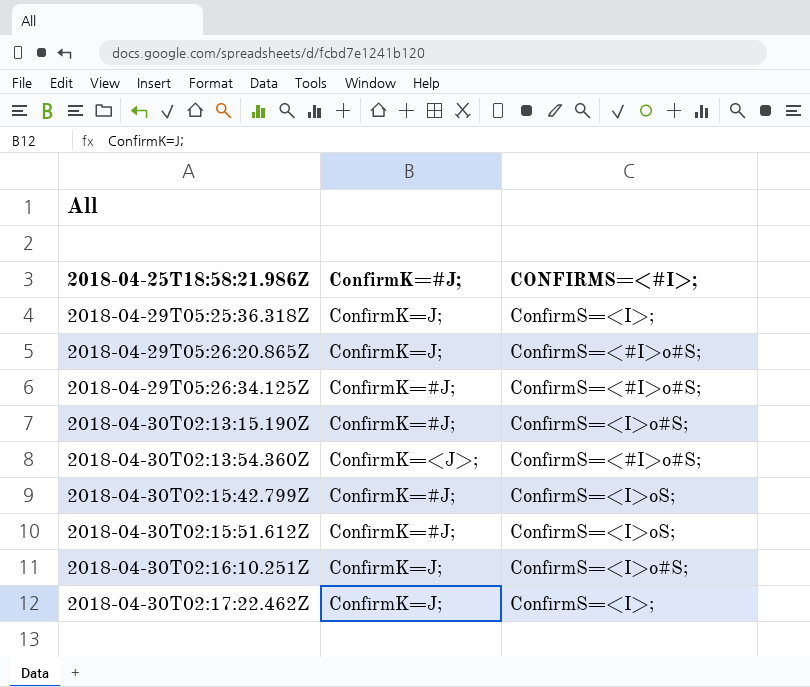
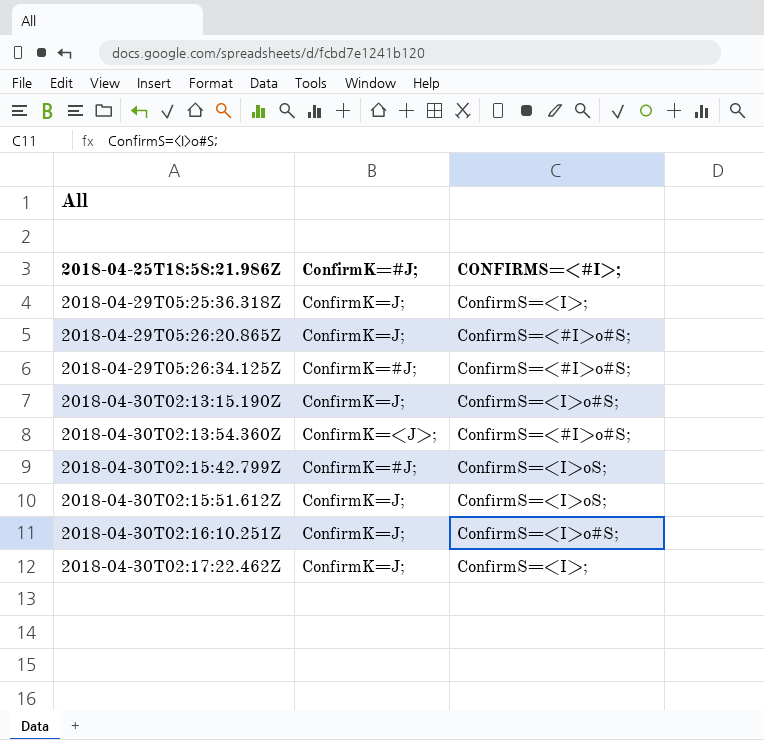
2018-04-30T02:13:15.190Z | ConfirmK=#J;: ConfirmK=#J; -> ConfirmK=J;
2018-04-30T02:15:51.612Z | ConfirmK=#J;: ConfirmK=#J; -> ConfirmK=J;

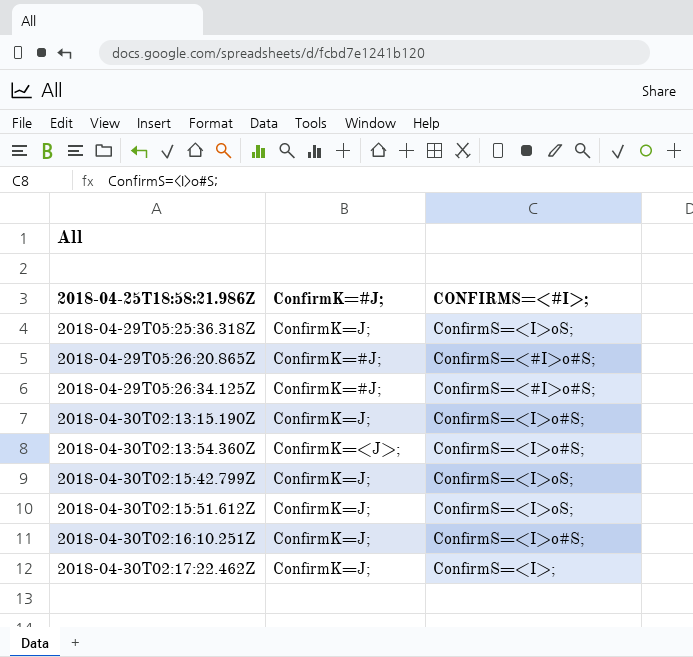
2018-04-29T05:25:36.318Z | CONFIRMS=<#I>;: ConfirmS=<I>; -> ConfirmS=<I>oS;
2018-04-29T05:26:20.865Z | ConfirmK=#J;: ConfirmK=J; -> ConfirmK=#J;
2018-04-30T02:13:54.360Z | CONFIRMS=<#I>;: ConfirmS=<#I>o#S; -> ConfirmS=<I>o#S;
2018-04-30T02:15:42.799Z | ConfirmK=#J;: ConfirmK=#J; -> ConfirmK=J;

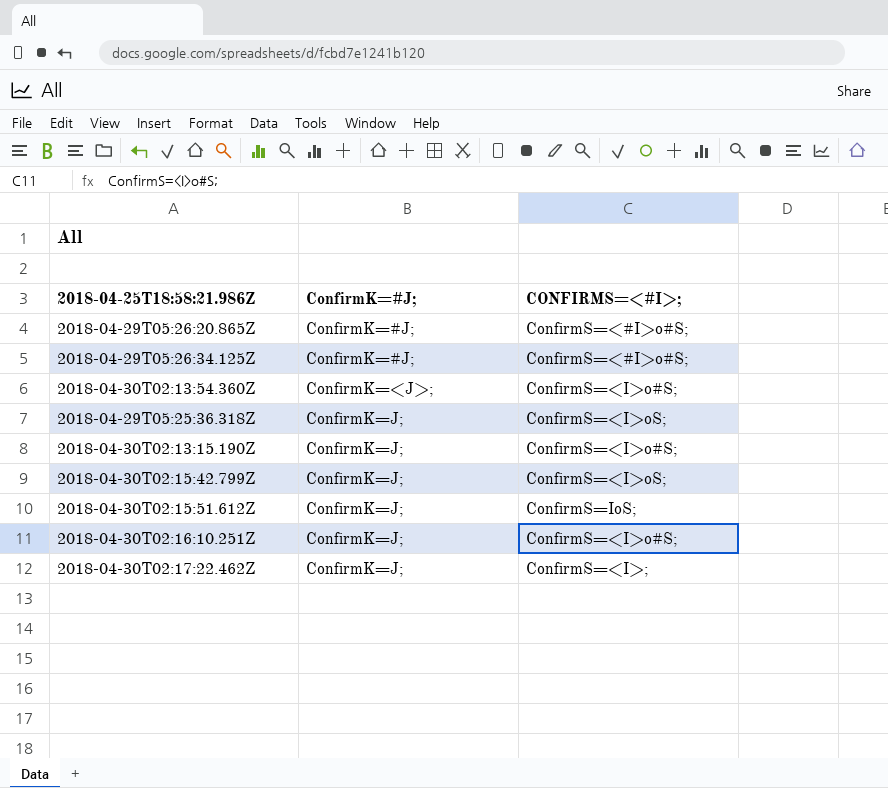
row order: 2018-04-25T18:58:21.986Z ascending -> ConfirmK=#J; ascending
2018-04-30T02:15:51.612Z | CONFIRMS=<#I>;: ConfirmS=<I>oS; -> ConfirmS=IoS;

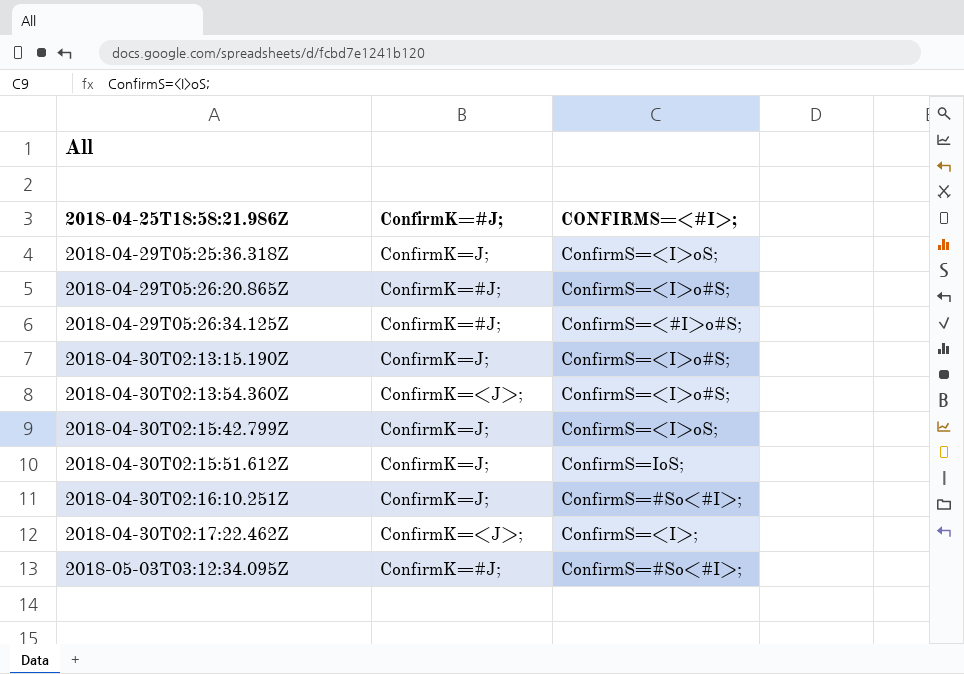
row order: ConfirmK=#J; ascending -> 2018-04-25T18:58:21.986Z ascending
2018-04-29T05:26:20.865Z | CONFIRMS=<#I>;: ConfirmS=<#I>o#S; -> ConfirmS=<I>o#S;
2018-04-30T02:16:10.251Z | CONFIRMS=<#I>;: ConfirmS=<I>o#S; -> ConfirmS=#So<#I>;
2018-04-30T02:17:22.462Z | ConfirmK=#J;: ConfirmK=J; -> ConfirmK=<J>;
row 2018-05-03T03:12:34.095Z: none -> ConfirmK=#J; | ConfirmS=#So<#I>;

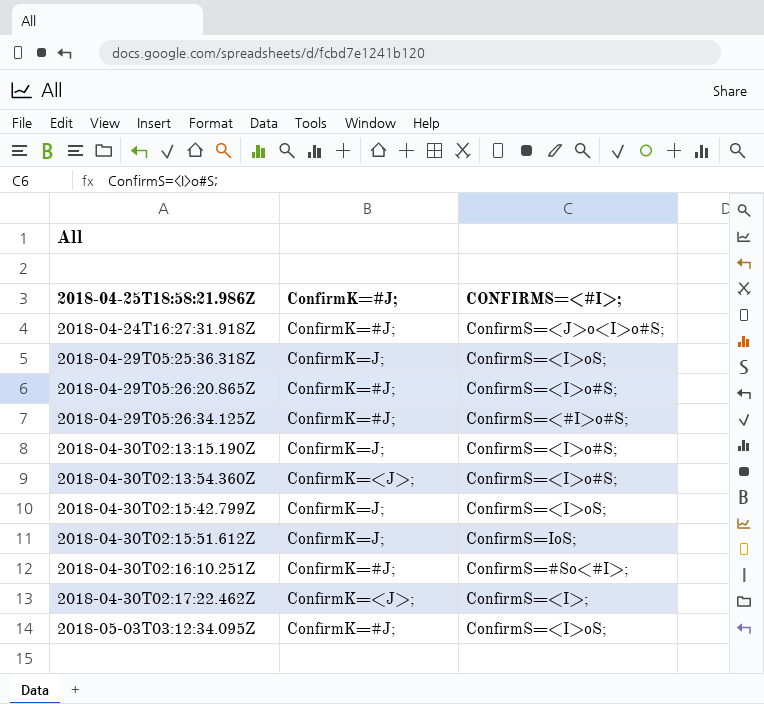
row 2018-04-24T16:27:31.918Z: none -> ConfirmK=#J; | ConfirmS=<J>o<I>o#S;
2018-04-30T02:16:10.251Z | ConfirmK=#J;: ConfirmK=J; -> ConfirmK=#J;
2018-05-03T03:12:34.095Z | CONFIRMS=<#I>;: ConfirmS=#So<#I>; -> ConfirmS=<I>oS;

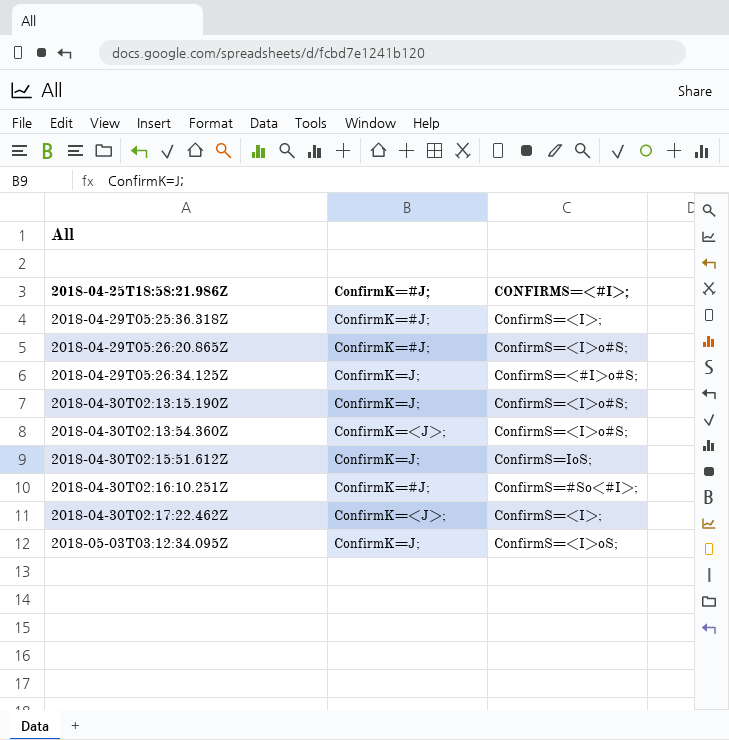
row 2018-04-24T16:27:31.918Z: ConfirmK=#J; | ConfirmS=<J>o<I>o#S; -> none
row 2018-04-30T02:15:42.799Z: ConfirmK=J; | ConfirmS=<I>oS; -> none
2018-04-29T05:25:36.318Z | ConfirmK=#J;: ConfirmK=J; -> ConfirmK=#J;
2018-04-29T05:25:36.318Z | CONFIRMS=<#I>;: ConfirmS=<I>oS; -> ConfirmS=<I>;
2018-04-29T05:26:34.125Z | ConfirmK=#J;: ConfirmK=#J; -> ConfirmK=J;
2018-05-03T03:12:34.095Z | ConfirmK=#J;: ConfirmK=#J; -> ConfirmK=J;

